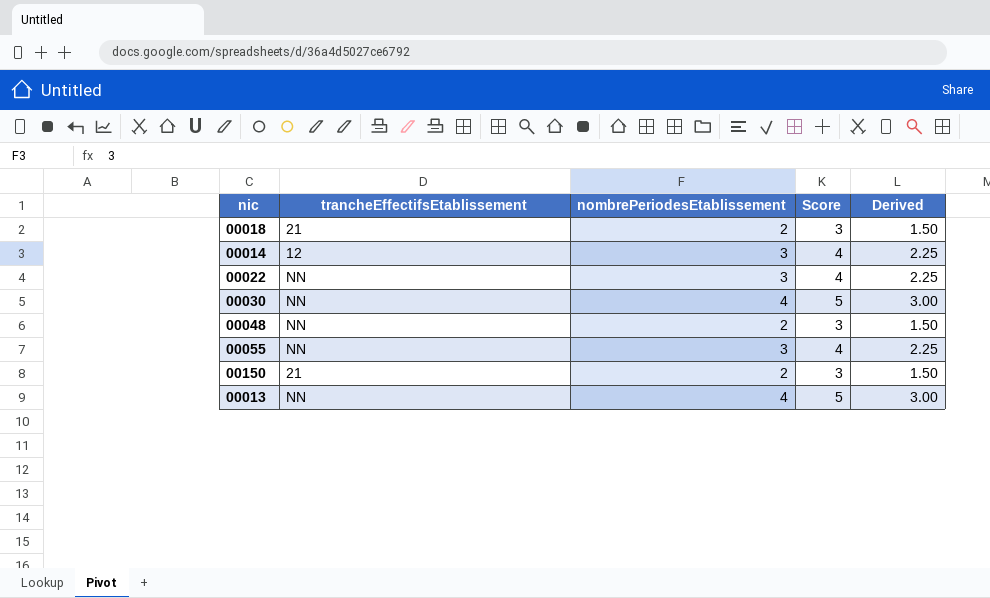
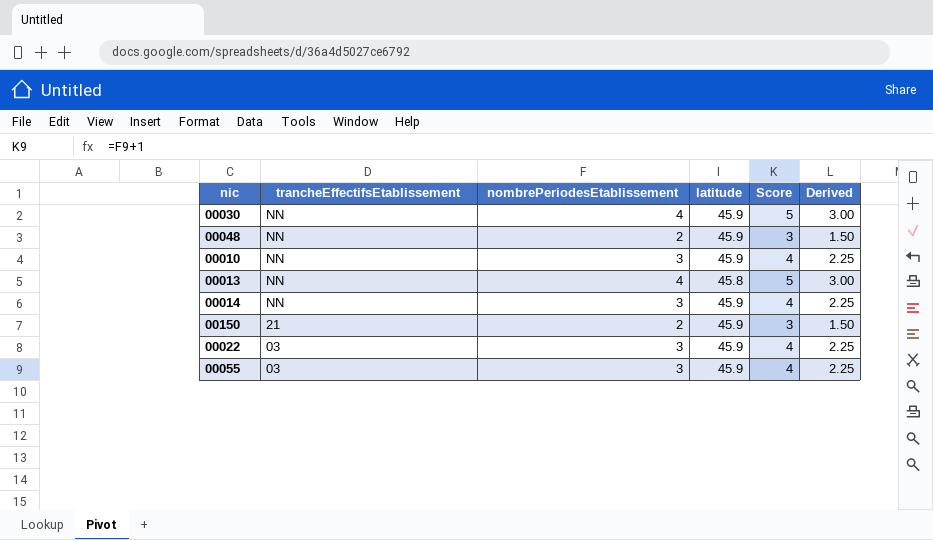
row order: none -> trancheEffectifsEtablissement descending
column latitude | position: none -> 4
row 00018: 21 | 2 | 3 | 1.50 -> none
row 00010: none -> NN | 3 | 45.9 | 4 | 2.25
00014 | trancheEffectifsEtablissement: 12 -> NN
00022 | trancheEffectifsEtablissement: NN -> 03
00055 | trancheEffectifsEtablissement: NN -> 03

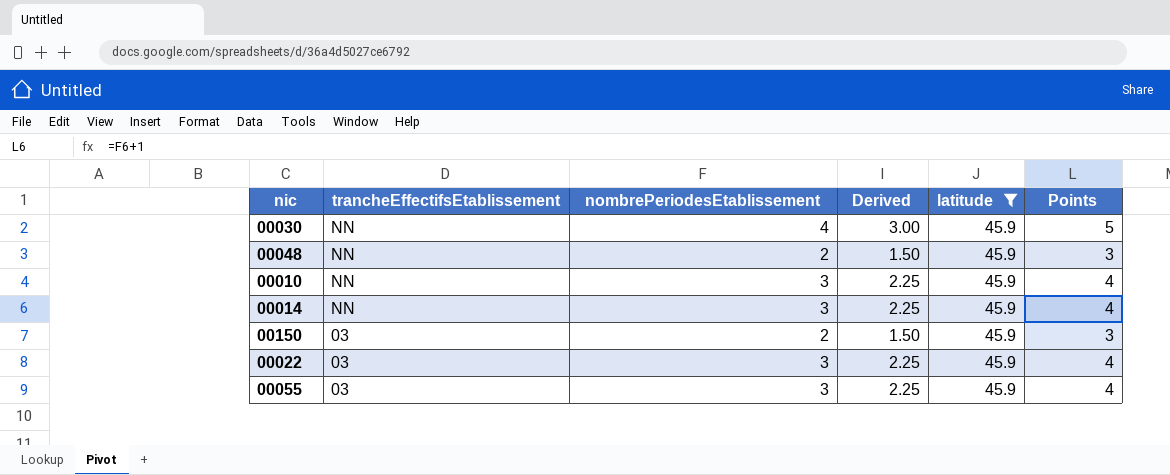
filter: none -> latitude = 45.9
column Derived | position: 6 -> 4
column name: Score -> Points
00150 | trancheEffectifsEtablissement: 21 -> 03

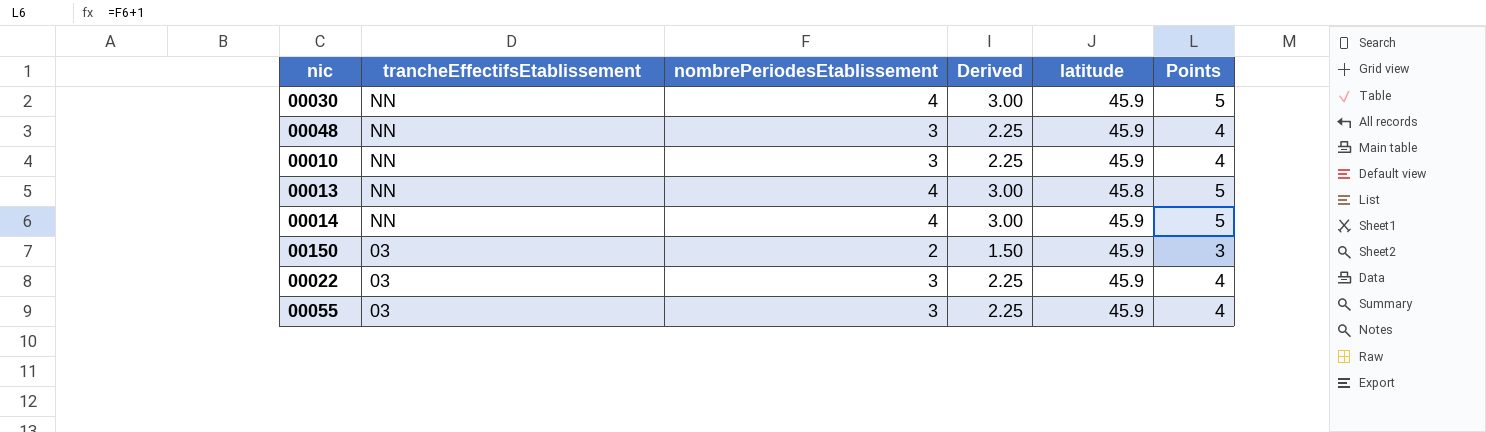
filter: latitude = 45.9 -> none
00048 | nombrePeriodesEtablissement: 2 -> 3
00048 | Derived: 1.50 -> 2.25
00048 | Points: 3 -> 4
00014 | nombrePeriodesEtablissement: 3 -> 4
00014 | Derived: 2.25 -> 3.00
00014 | Points: 4 -> 5

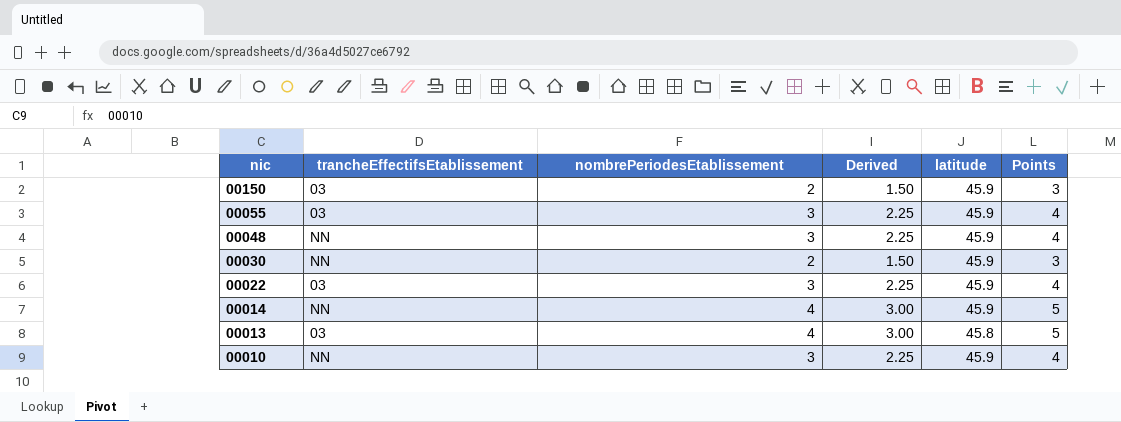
row order: trancheEffectifsEtablissement descending -> nic descending
00030 | nombrePeriodesEtablissement: 4 -> 2
00030 | Derived: 3.00 -> 1.50
00030 | Points: 5 -> 3
00013 | trancheEffectifsEtablissement: NN -> 03

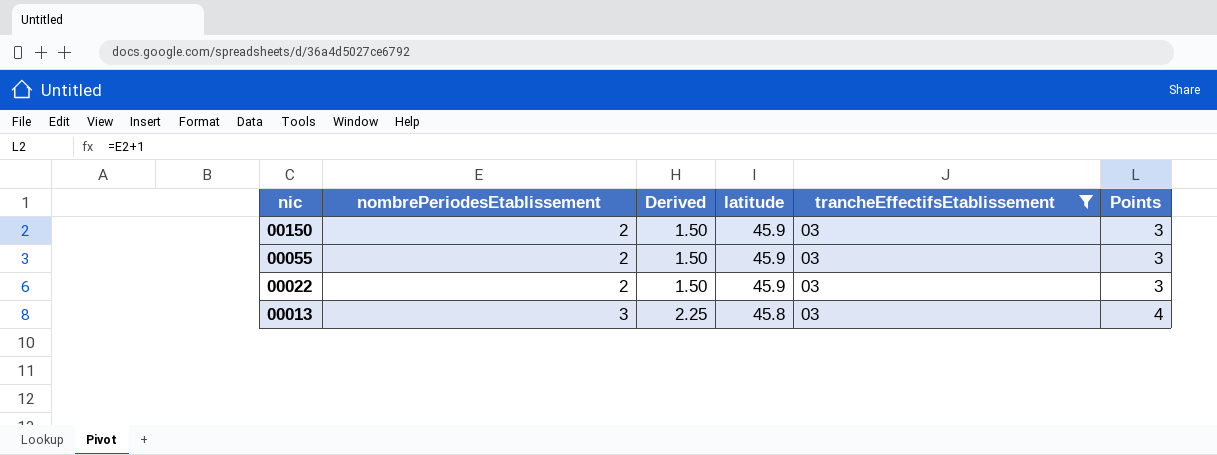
filter: none -> trancheEffectifsEtablissement = 03
column trancheEffectifsEtablissement | position: 2 -> 5
00055 | nombrePeriodesEtablissement: 3 -> 2
00055 | Derived: 2.25 -> 1.50
00055 | Points: 4 -> 3
00022 | nombrePeriodesEtablissement: 3 -> 2
00022 | Derived: 2.25 -> 1.50
00022 | Points: 4 -> 3
00013 | nombrePeriodesEtablissement: 4 -> 3
00013 | Derived: 3.00 -> 2.25
00013 | Points: 5 -> 4

